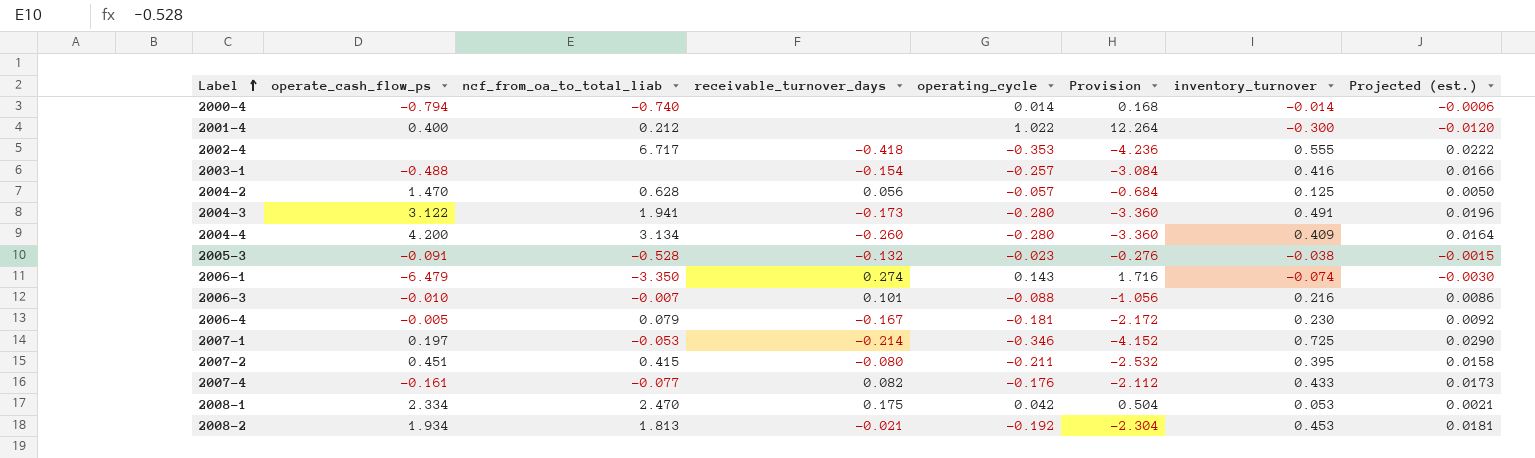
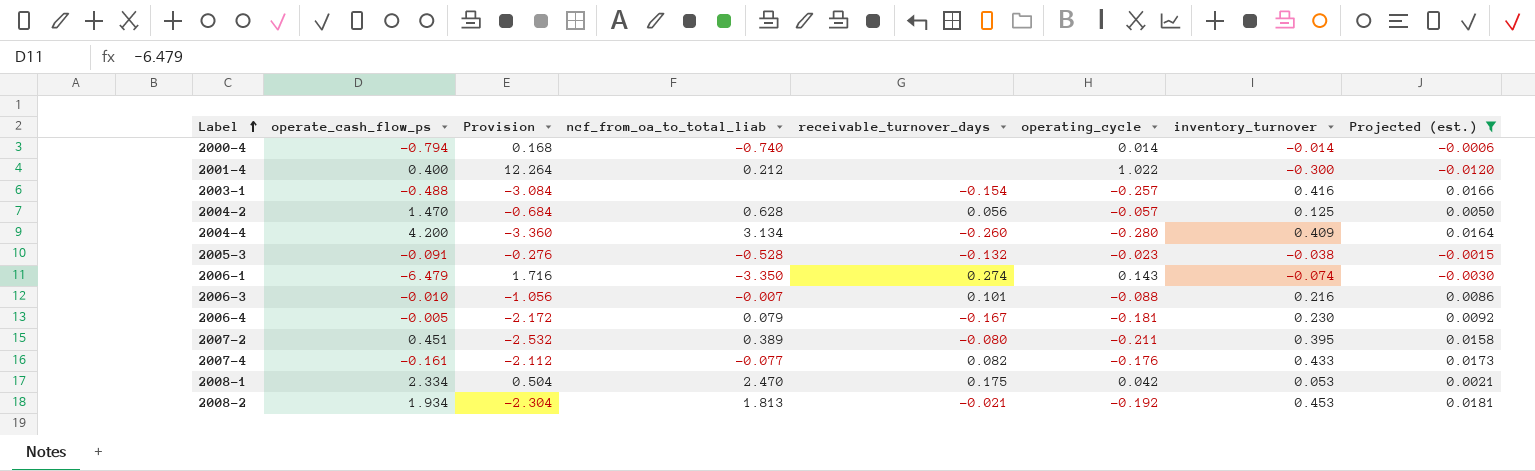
filter: none -> Projected (est.) <= 0.0181
column Provision | position: 6 -> 3
2007-2 | ncf_from_oa_to_total_liab: 0.415 -> 0.389

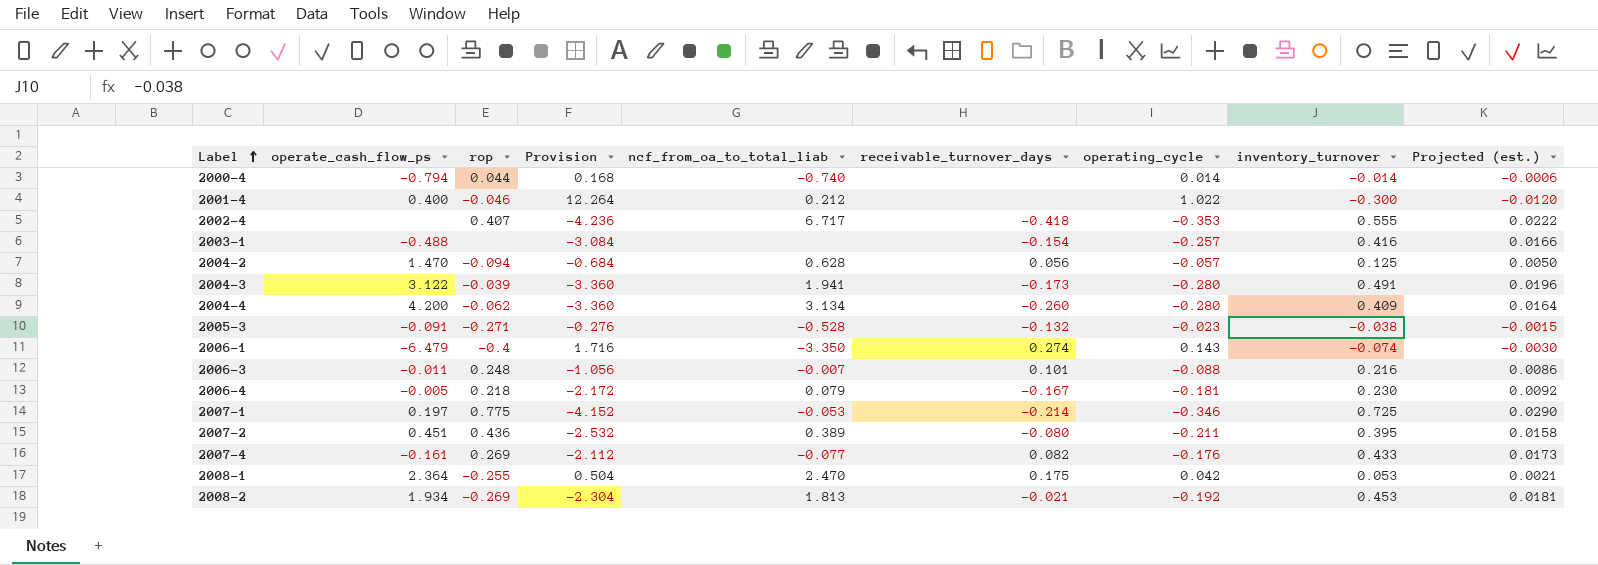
filter: Projected (est.) <= 0.0181 -> none
column rop | position: none -> 3
2006-3 | operate_cash_flow_ps: -0.010 -> -0.011
2008-1 | operate_cash_flow_ps: 2.334 -> 2.364

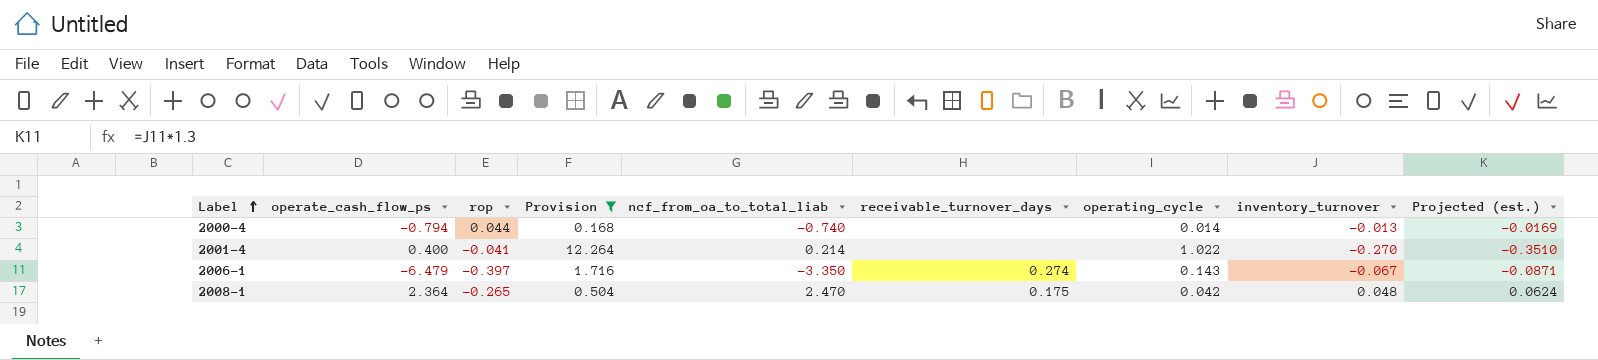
filter: none -> Provision >= 0.168
column Projected (est.) | formula: [inventory_turnover] * 0.04 -> [inventory_turnover] * 1.3
2000-4 | inventory_turnover: -0.014 -> -0.013
2001-4 | rop: -0.046 -> -0.041
2001-4 | ncf_from_oa_to_total_liab: 0.212 -> 0.214
2001-4 | inventory_turnover: -0.300 -> -0.270
2006-1 | rop: -0.4 -> -0.397
2006-1 | inventory_turnover: -0.074 -> -0.067
2008-1 | rop: -0.255 -> -0.265
2008-1 | inventory_turnover: 0.053 -> 0.048

